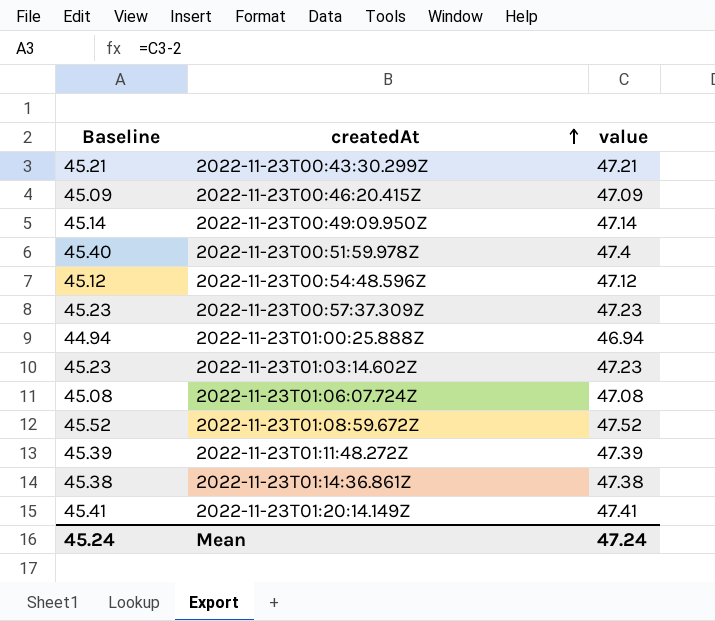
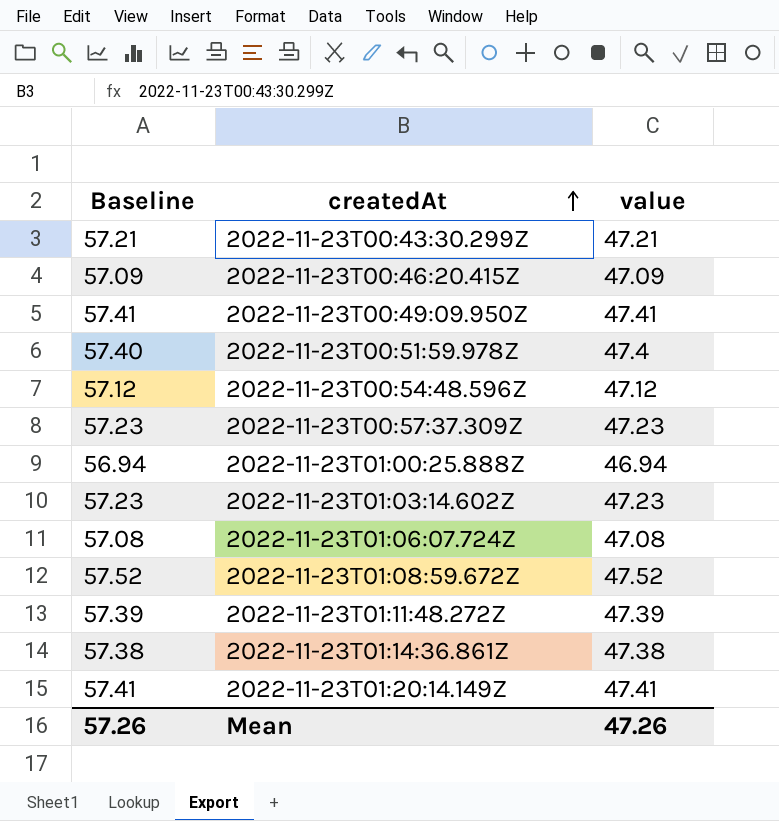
column Baseline | formula: [value] - 2 -> [value] + 10
2022-11-23T00:49:09.950Z | value: 47.14 -> 47.41
Mean | Baseline: 45.24 -> 57.26
Mean | value: 47.24 -> 47.26

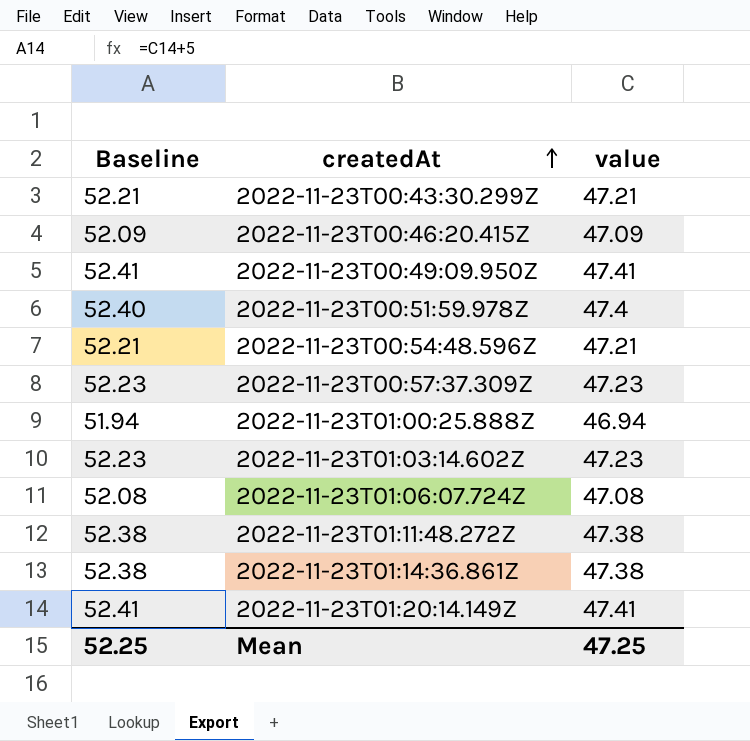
column Baseline | formula: [value] + 10 -> [value] + 5
row 2022-11-23T01:08:59.672Z: 57.52 | 47.52 -> none
2022-11-23T00:54:48.596Z | value: 47.12 -> 47.21
2022-11-23T01:11:48.272Z | value: 47.39 -> 47.38
Mean | Baseline: 57.26 -> 52.25
Mean | value: 47.26 -> 47.25

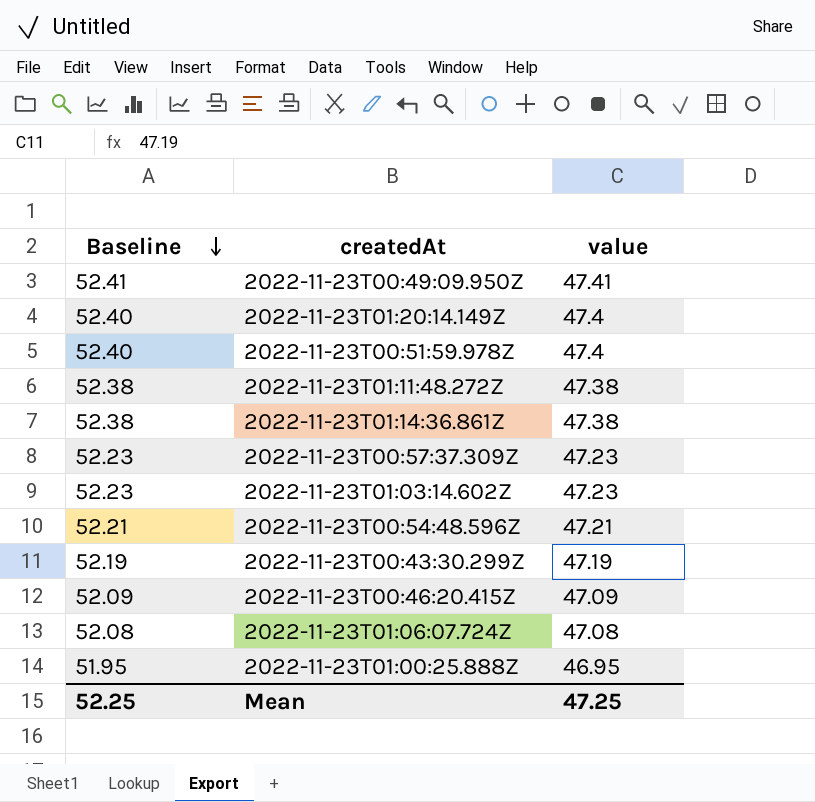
row order: createdAt ascending -> Baseline descending
2022-11-23T01:20:14.149Z | Baseline: 52.41 -> 52.40
2022-11-23T01:20:14.149Z | value: 47.41 -> 47.4
2022-11-23T00:43:30.299Z | Baseline: 52.21 -> 52.19
2022-11-23T00:43:30.299Z | value: 47.21 -> 47.19
2022-11-23T01:00:25.888Z | Baseline: 51.94 -> 51.95
2022-11-23T01:00:25.888Z | value: 46.94 -> 46.95

